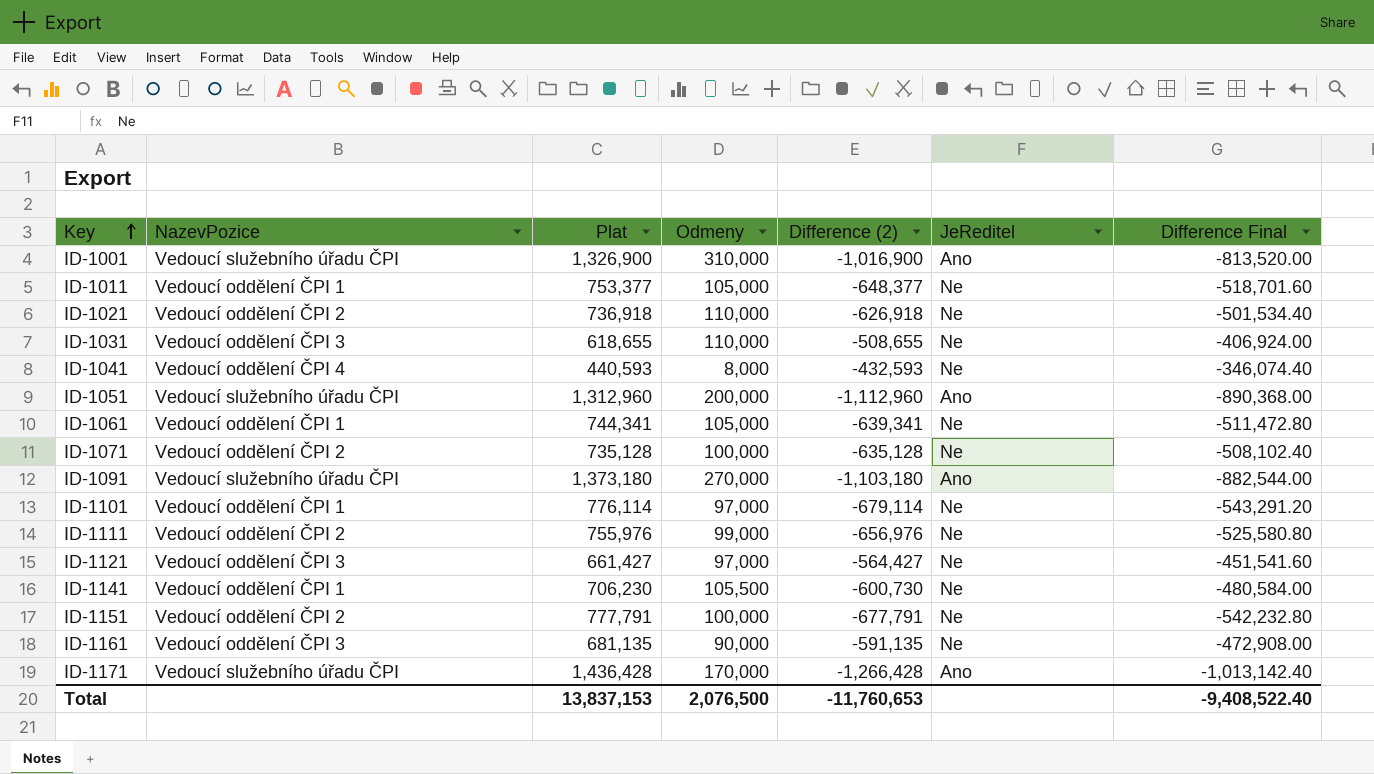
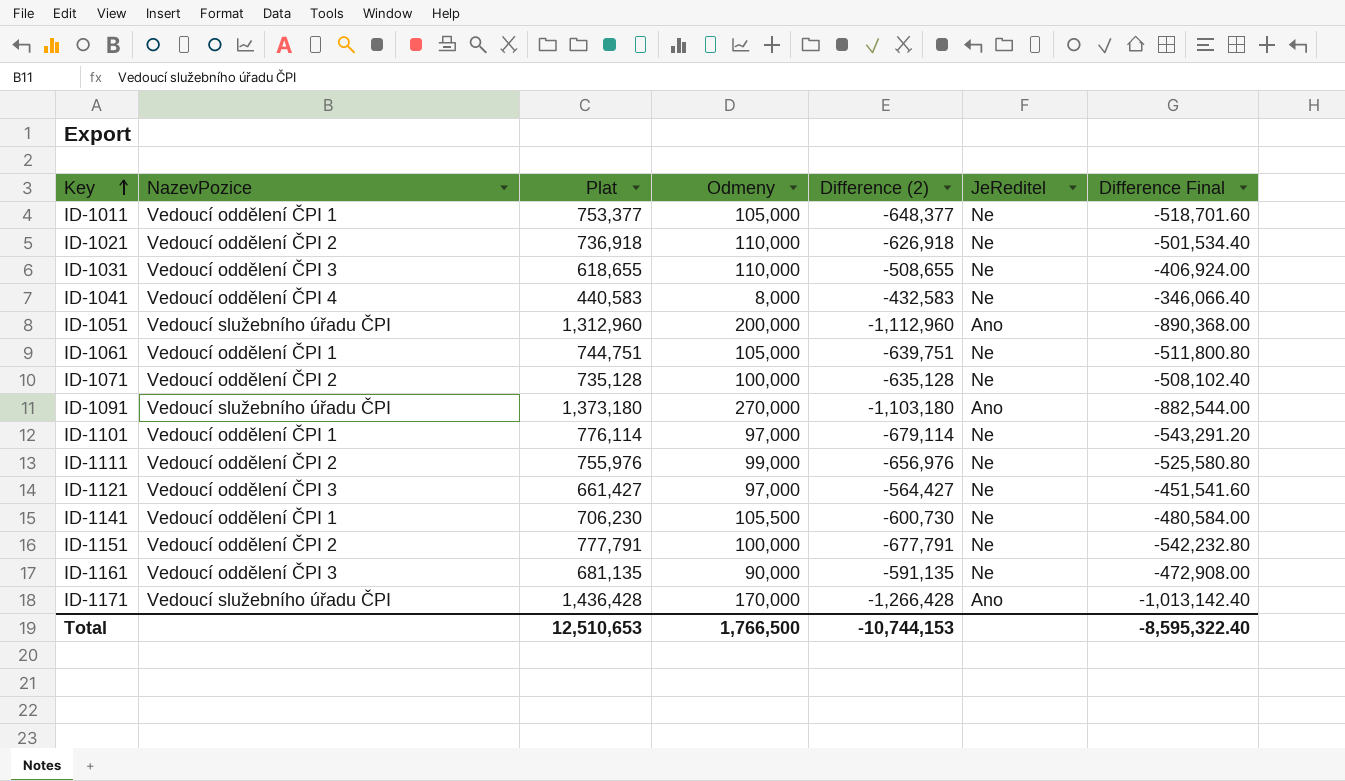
row ID-1001: Vedoucí služebního úřadu ČPI | 1,326,900 | 310,000 | -1,016,900 | Ano | -813,520.00 -> none
ID-1041 | Plat: 440,593 -> 440,583
ID-1041 | Difference (2): -432,593 -> -432,583
ID-1041 | Difference Final: -346,074.40 -> -346,066.40
ID-1061 | Plat: 744,341 -> 744,751
ID-1061 | Difference (2): -639,341 -> -639,751
ID-1061 | Difference Final: -511,472.80 -> -511,800.80
Total | Plat: 13,837,153 -> 12,510,653
Total | Odmeny: 2,076,500 -> 1,766,500
Total | Difference (2): -11,760,653 -> -10,744,153
Total | Difference Final: -9,408,522.40 -> -8,595,322.40

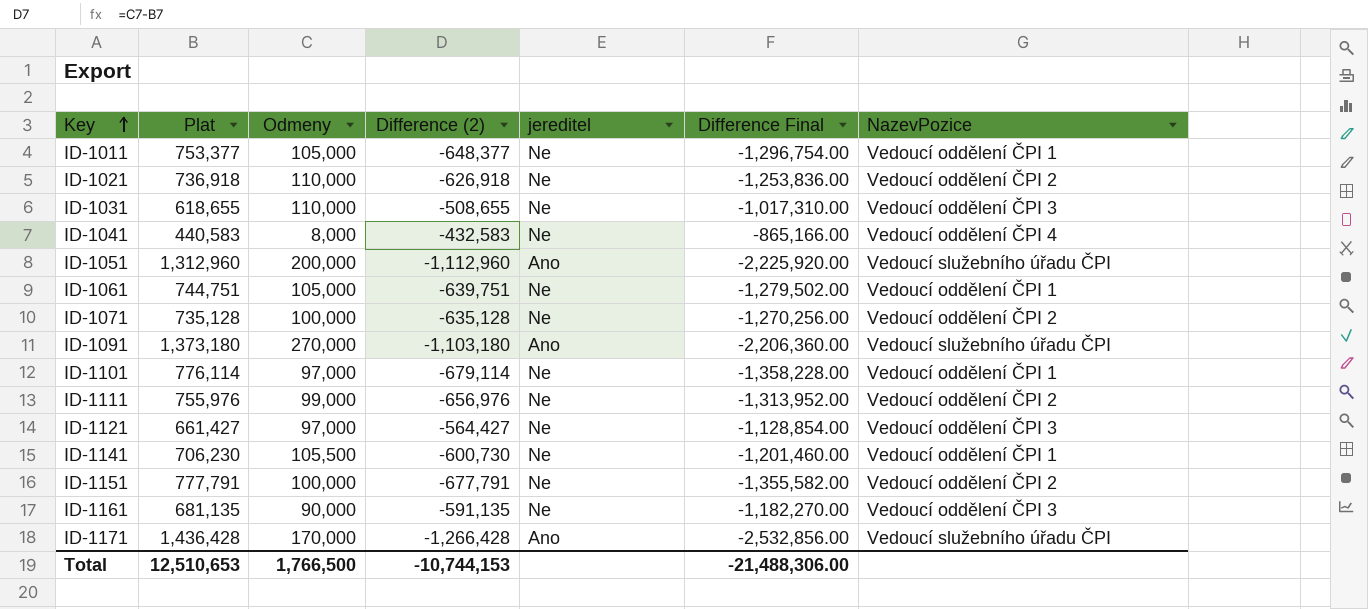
column name: JeReditel -> jereditel
column Difference Final | formula: [Difference (2)] * 0.8 -> [Difference (2)] * 2
column NazevPozice | position: 2 -> 7
Total | Difference Final: -8,595,322.40 -> -21,488,306.00

